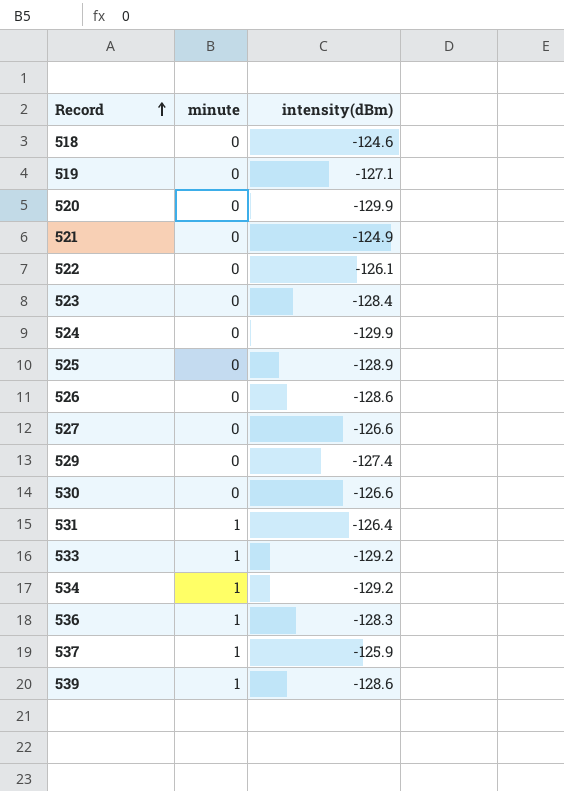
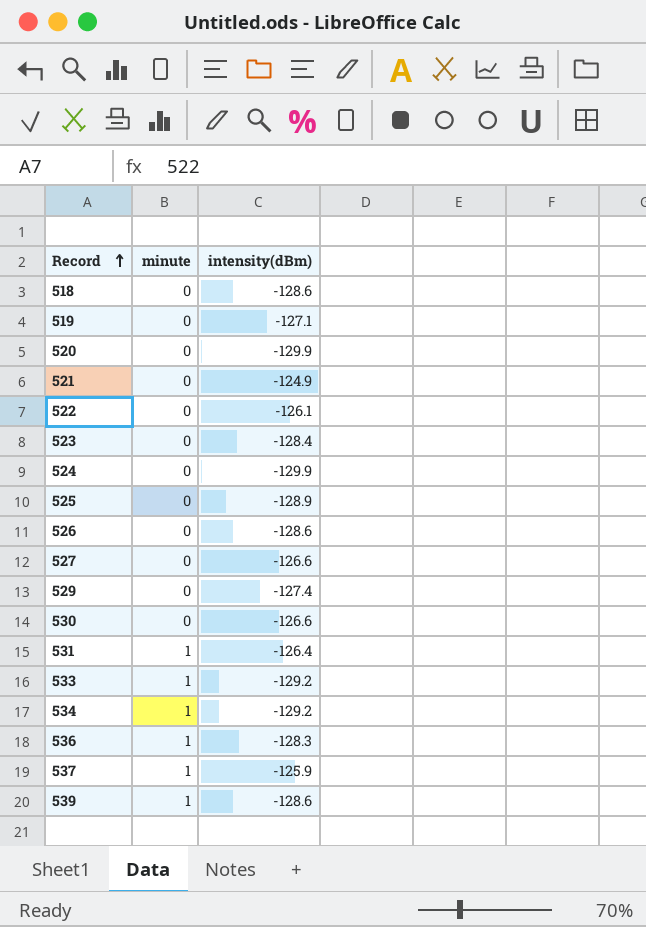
518 | intensity(dBm): -124.6 -> -128.6

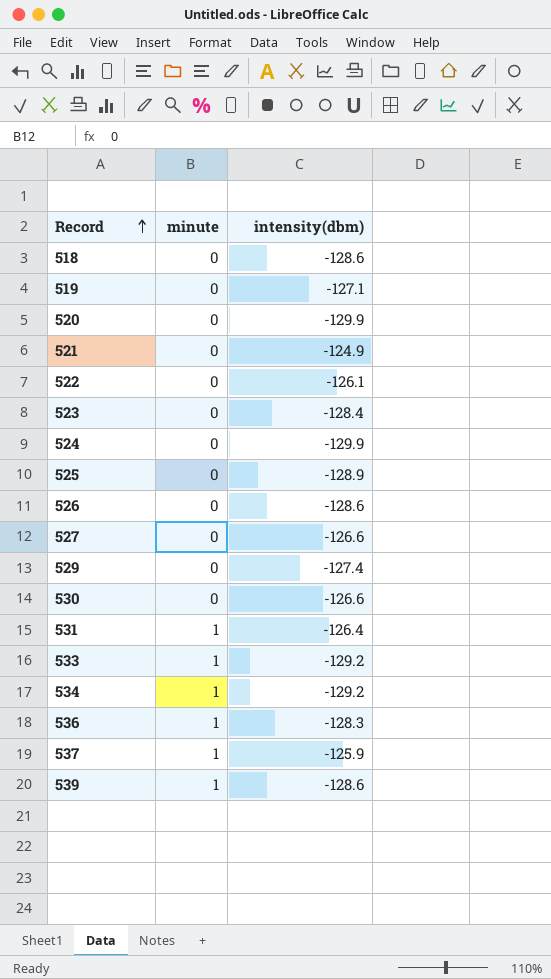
column name: intensity(dBm) -> intensity(dbm)

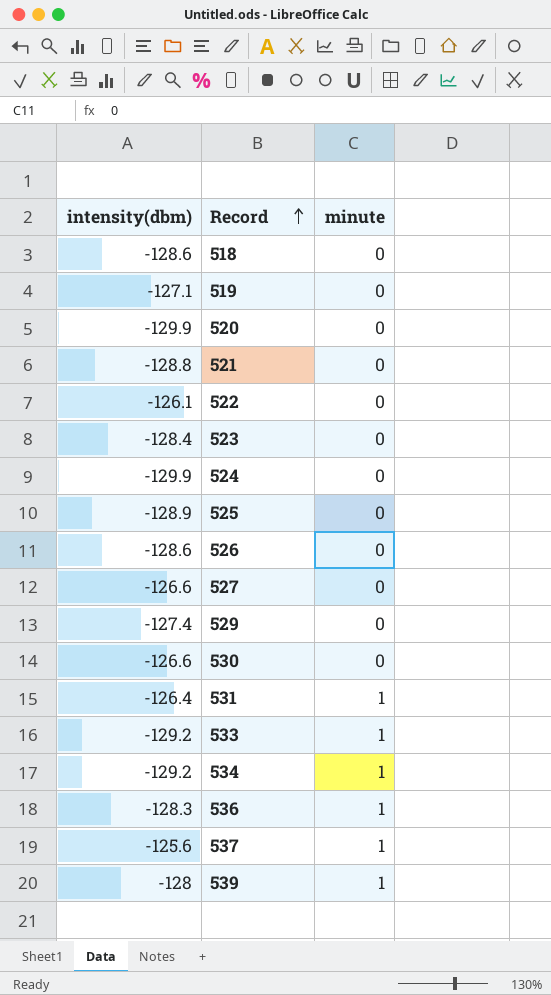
column intensity(dbm) | position: 3 -> 1
521 | intensity(dbm): -124.9 -> -128.8
537 | intensity(dbm): -125.9 -> -125.6
539 | intensity(dbm): -128.6 -> -128

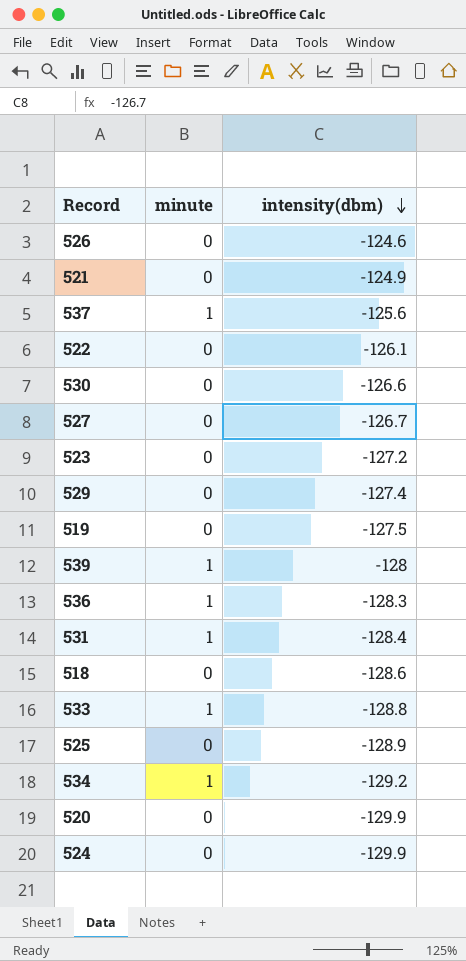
row order: Record ascending -> intensity(dbm) descending
column intensity(dbm) | position: 1 -> 3
526 | intensity(dbm): -128.6 -> -124.6
521 | intensity(dbm): -128.8 -> -124.9
527 | intensity(dbm): -126.6 -> -126.7
523 | intensity(dbm): -128.4 -> -127.2
519 | intensity(dbm): -127.1 -> -127.5
531 | intensity(dbm): -126.4 -> -128.4
533 | intensity(dbm): -129.2 -> -128.8

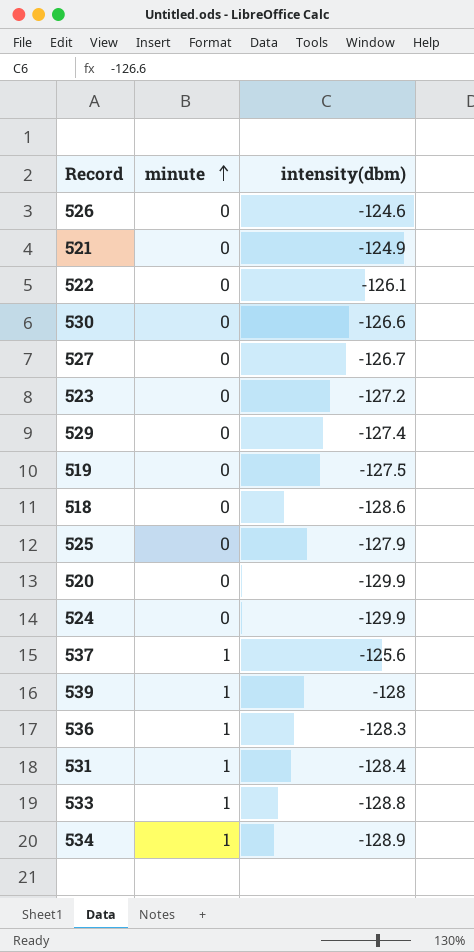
row order: intensity(dbm) descending -> minute ascending
525 | intensity(dbm): -128.9 -> -127.9
534 | intensity(dbm): -129.2 -> -128.9

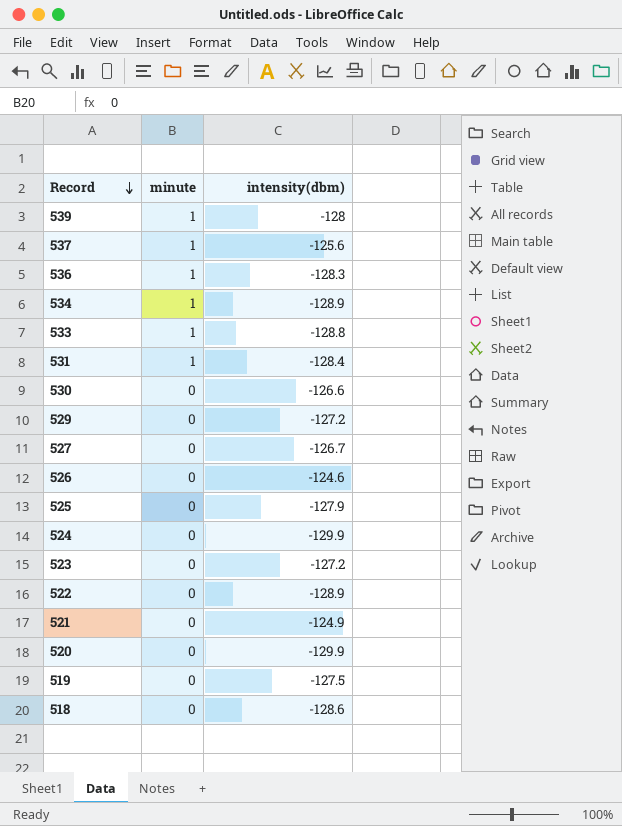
row order: minute ascending -> Record descending
529 | intensity(dbm): -127.4 -> -127.2
522 | intensity(dbm): -126.1 -> -128.9

